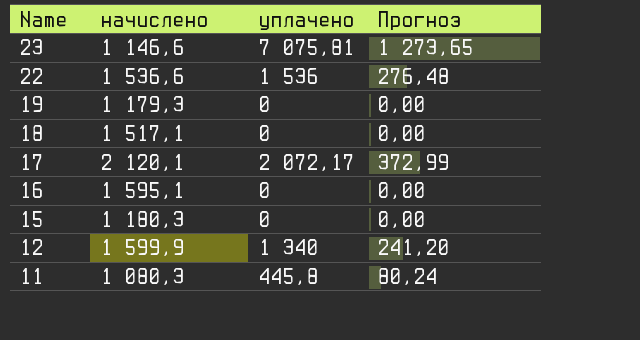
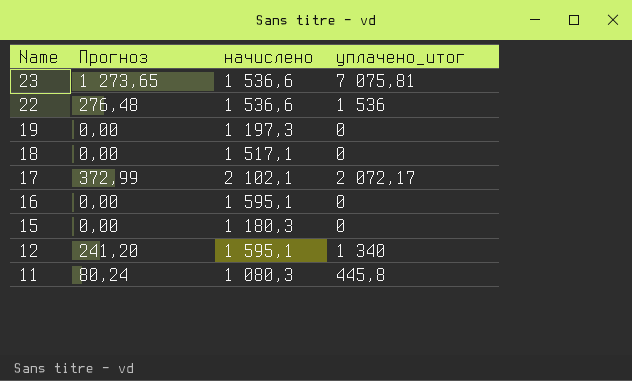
column Прогноз | position: 4 -> 2
column name: уплачено -> уплачено_итог
23 | начислено: 1 146,6 -> 1 536,6
19 | начислено: 1 179,3 -> 1 197,3
17 | начислено: 2 120,1 -> 2 102,1
12 | начислено: 1 599,9 -> 1 595,1

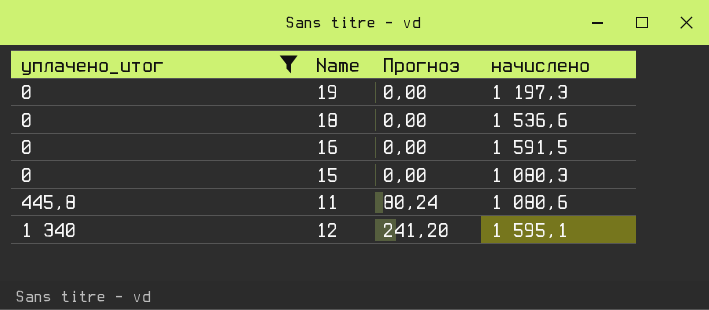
filter: none -> уплачено_итог <= 1 340
row order: Name descending -> уплачено_итог ascending
column уплачено_итог | position: 4 -> 1
18 | начислено: 1 517,1 -> 1 536,6
16 | начислено: 1 595,1 -> 1 591,5
15 | начислено: 1 180,3 -> 1 080,3
11 | начислено: 1 080,3 -> 1 080,6

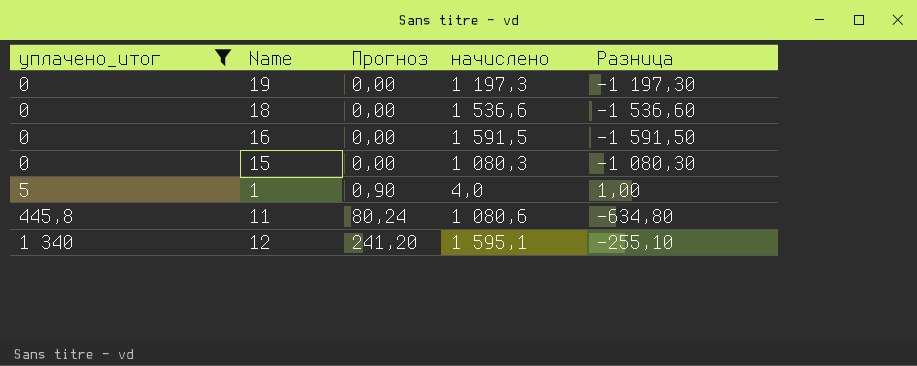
column Разница | formula: none -> [уплачено_итог] - [начислено]
row 1: none -> 5 | 0,90 | 4,0 | 1,00

